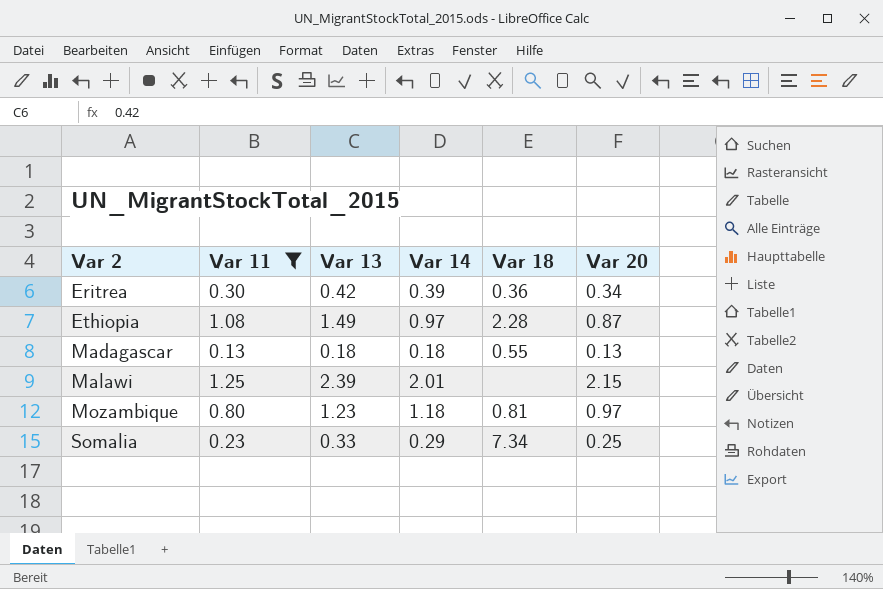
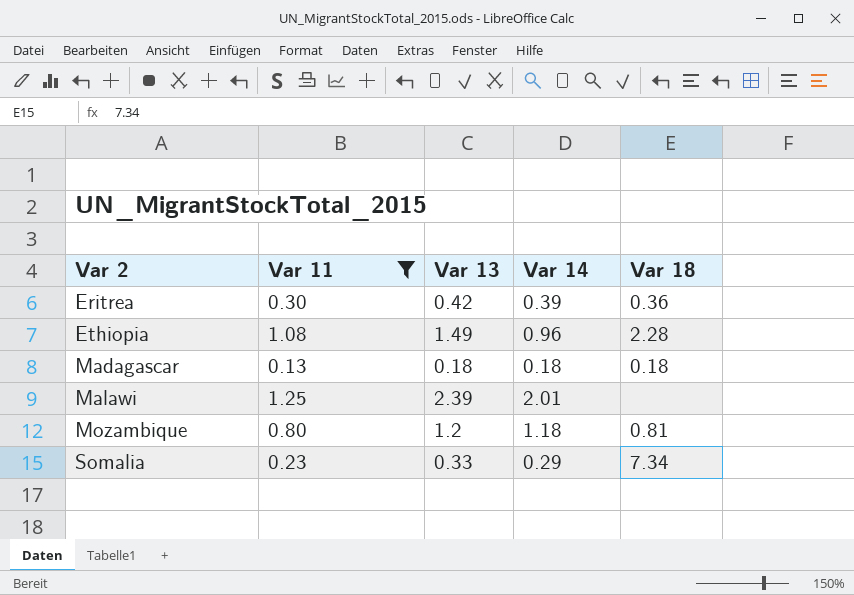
column Var 20 | position: 6 -> none
Ethiopia | Var 14: 0.97 -> 0.96
Madagascar | Var 18: 0.55 -> 0.18
Mozambique | Var 13: 1.23 -> 1.2

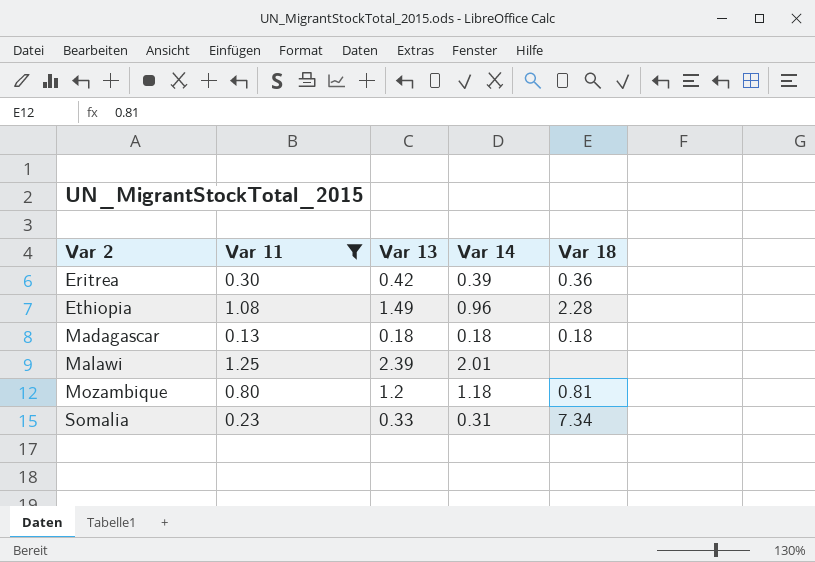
Somalia | Var 14: 0.29 -> 0.31

